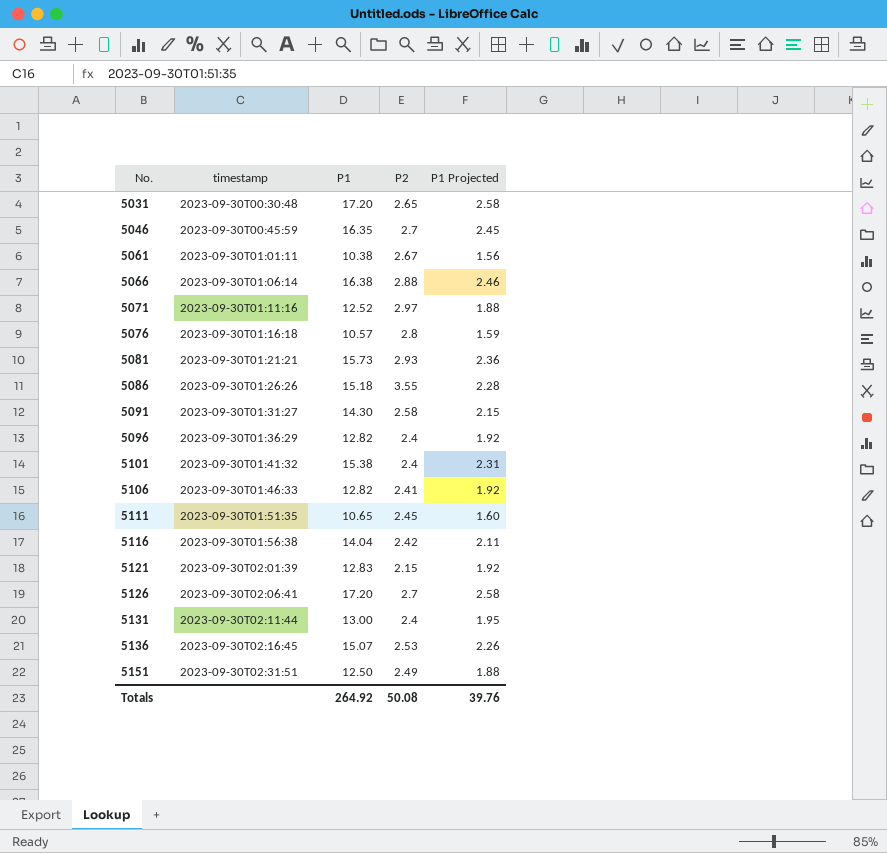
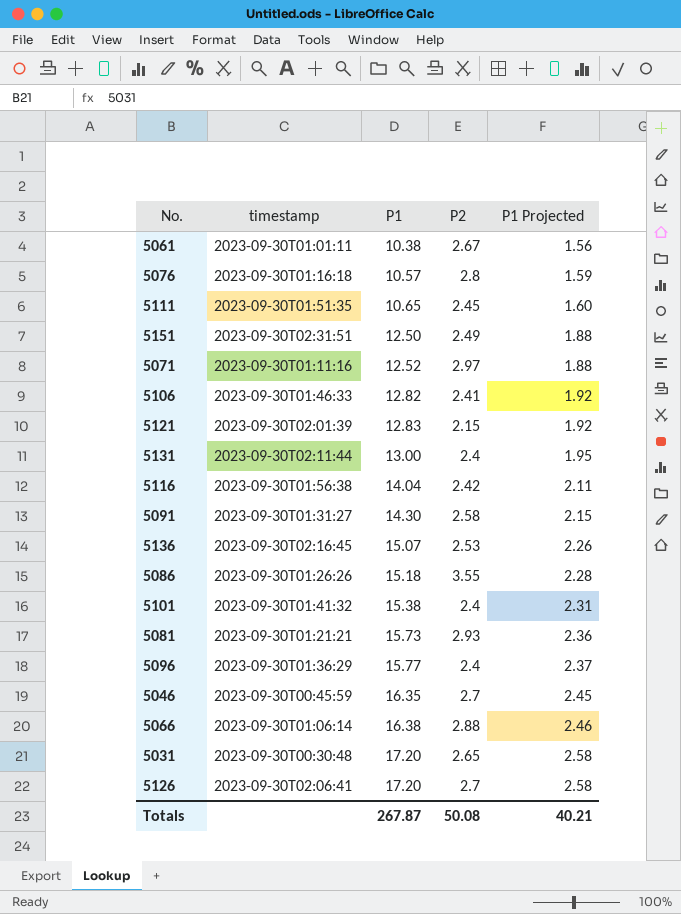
row order: No. ascending -> P1 ascending
5096 | P1: 12.82 -> 15.77
5096 | P1 Projected: 1.92 -> 2.37
Totals | P1: 264.92 -> 267.87
Totals | P1 Projected: 39.76 -> 40.21

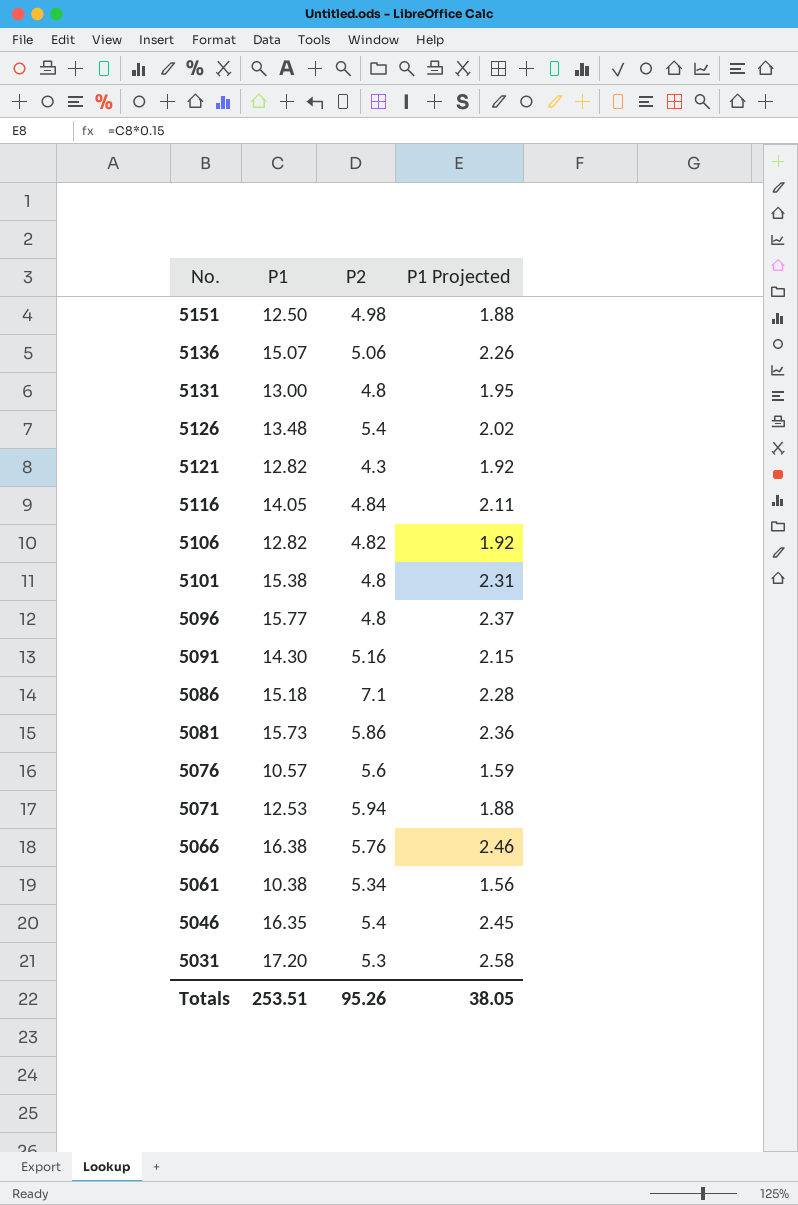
row order: P1 ascending -> No. descending
column timestamp | position: 2 -> none
row 5111: 2023-09-30T01:51:35 | 10.65 | 2.45 | 1.60 -> none
5151 | P2: 2.49 -> 4.98
5136 | P2: 2.53 -> 5.06
5131 | P2: 2.4 -> 4.8
5126 | P1: 17.20 -> 13.48
5126 | P2: 2.7 -> 5.4
5126 | P1 Projected: 2.58 -> 2.02
5121 | P1: 12.83 -> 12.82
5121 | P2: 2.15 -> 4.3
5116 | P1: 14.04 -> 14.05
5116 | P2: 2.42 -> 4.84
5106 | P2: 2.41 -> 4.82
5101 | P2: 2.4 -> 4.8
5096 | P2: 2.4 -> 4.8
5091 | P2: 2.58 -> 5.16
5086 | P2: 3.55 -> 7.1
5081 | P2: 2.93 -> 5.86
5076 | P2: 2.8 -> 5.6
5071 | P1: 12.52 -> 12.53
5071 | P2: 2.97 -> 5.94
5066 | P2: 2.88 -> 5.76
5061 | P2: 2.67 -> 5.34
5046 | P2: 2.7 -> 5.4
5031 | P2: 2.65 -> 5.3
Totals | P1: 267.87 -> 253.51
Totals | P2: 50.08 -> 95.26
Totals | P1 Projected: 40.21 -> 38.05

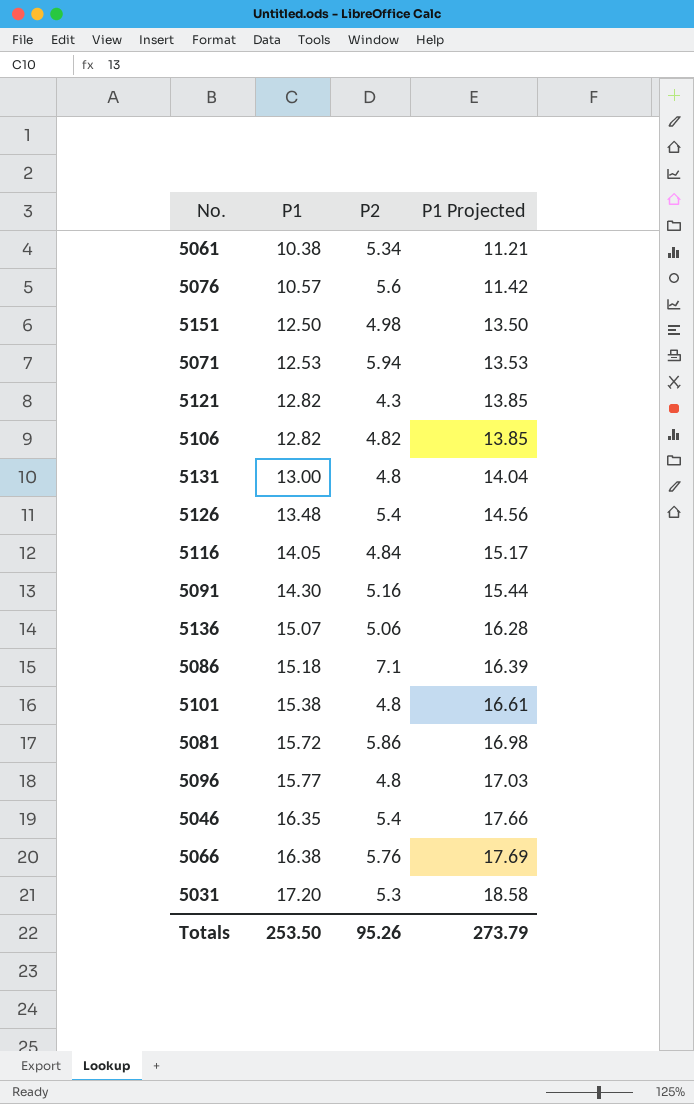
row order: No. descending -> P1 ascending
column P1 Projected | formula: [P1] * 0.15 -> [P1] * 1.08
5081 | P1: 15.73 -> 15.72
Totals | P1: 253.51 -> 253.50
Totals | P1 Projected: 38.05 -> 273.79

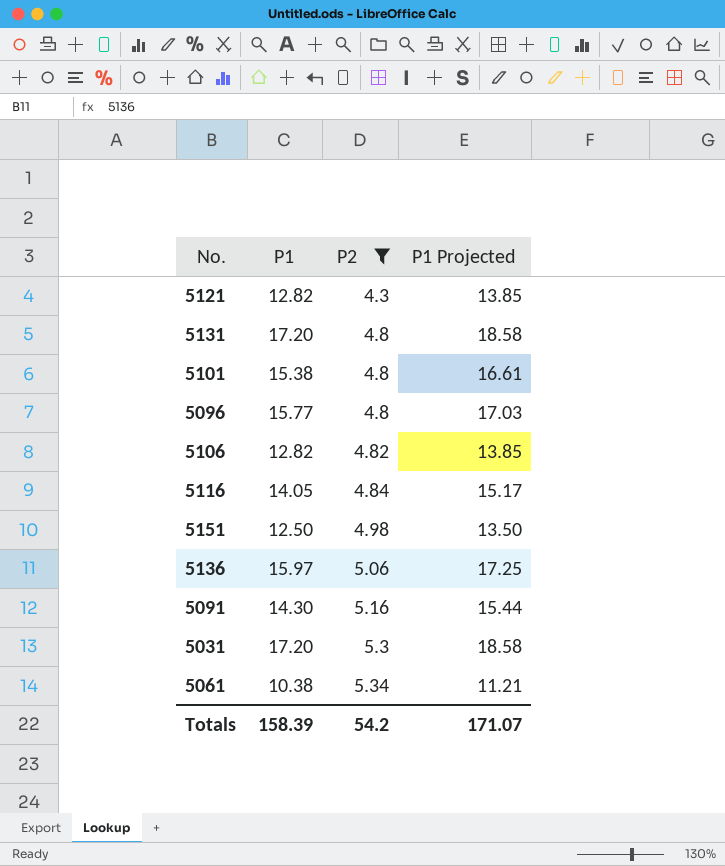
filter: none -> P2 <= 5.34
row order: P1 ascending -> P2 ascending
5131 | P1: 13.00 -> 17.20
5131 | P1 Projected: 14.04 -> 18.58
5136 | P1: 15.07 -> 15.97
5136 | P1 Projected: 16.28 -> 17.25
Totals | P1: 253.50 -> 158.39
Totals | P2: 95.26 -> 54.2
Totals | P1 Projected: 273.79 -> 171.07

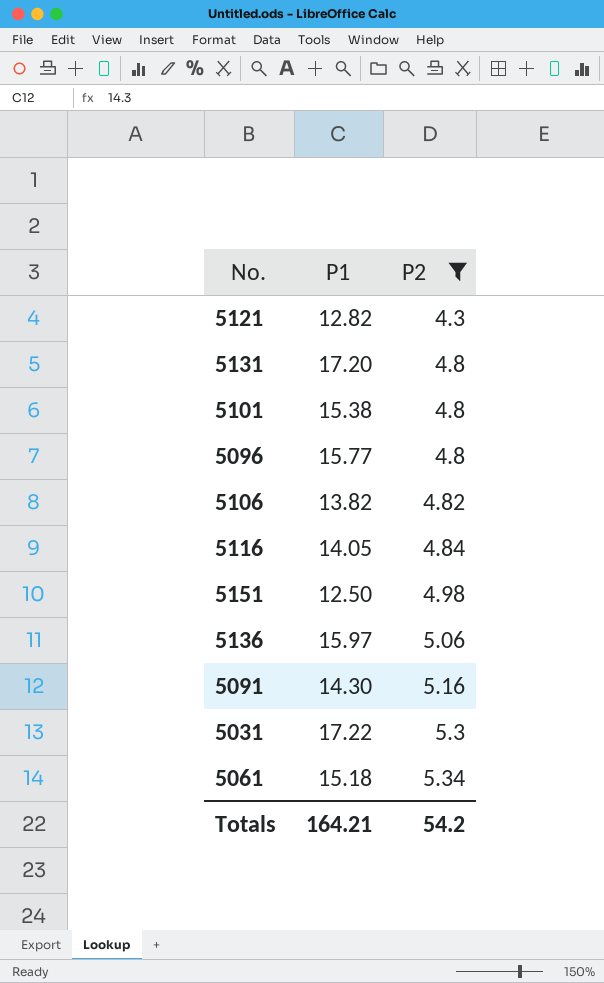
column P1 Projected | formula: [P1] * 1.08 -> none
5106 | P1: 12.82 -> 13.82
5031 | P1: 17.20 -> 17.22
5061 | P1: 10.38 -> 15.18
Totals | P1: 158.39 -> 164.21

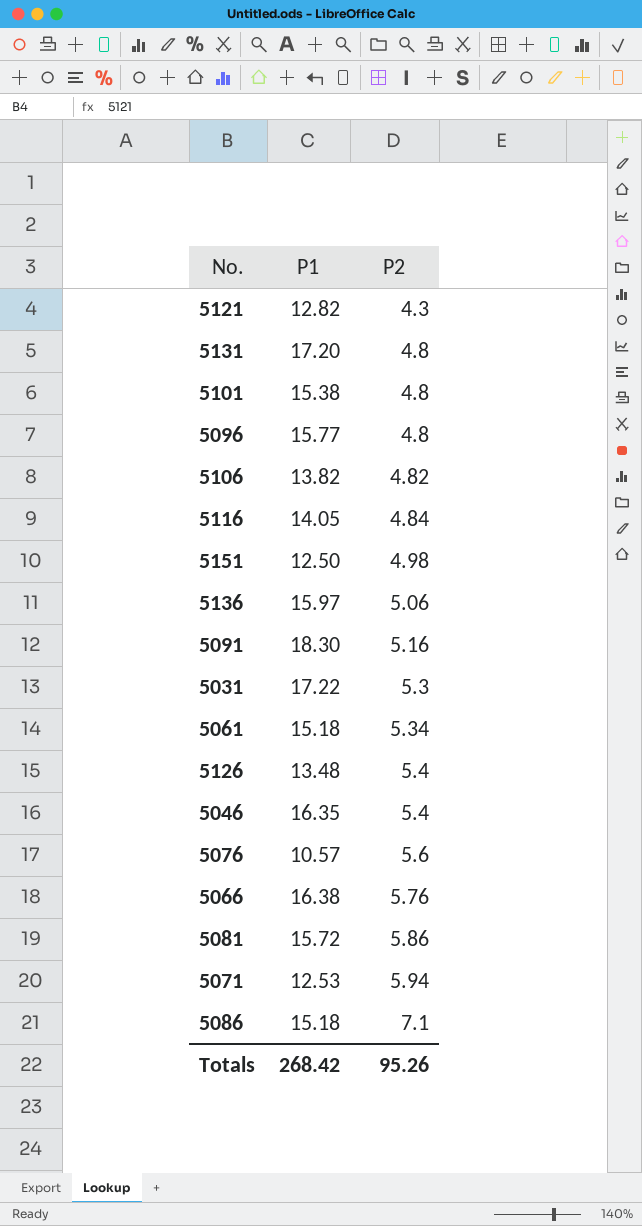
filter: P2 <= 5.34 -> none
5091 | P1: 14.30 -> 18.30
Totals | P1: 164.21 -> 268.42
Totals | P2: 54.2 -> 95.26

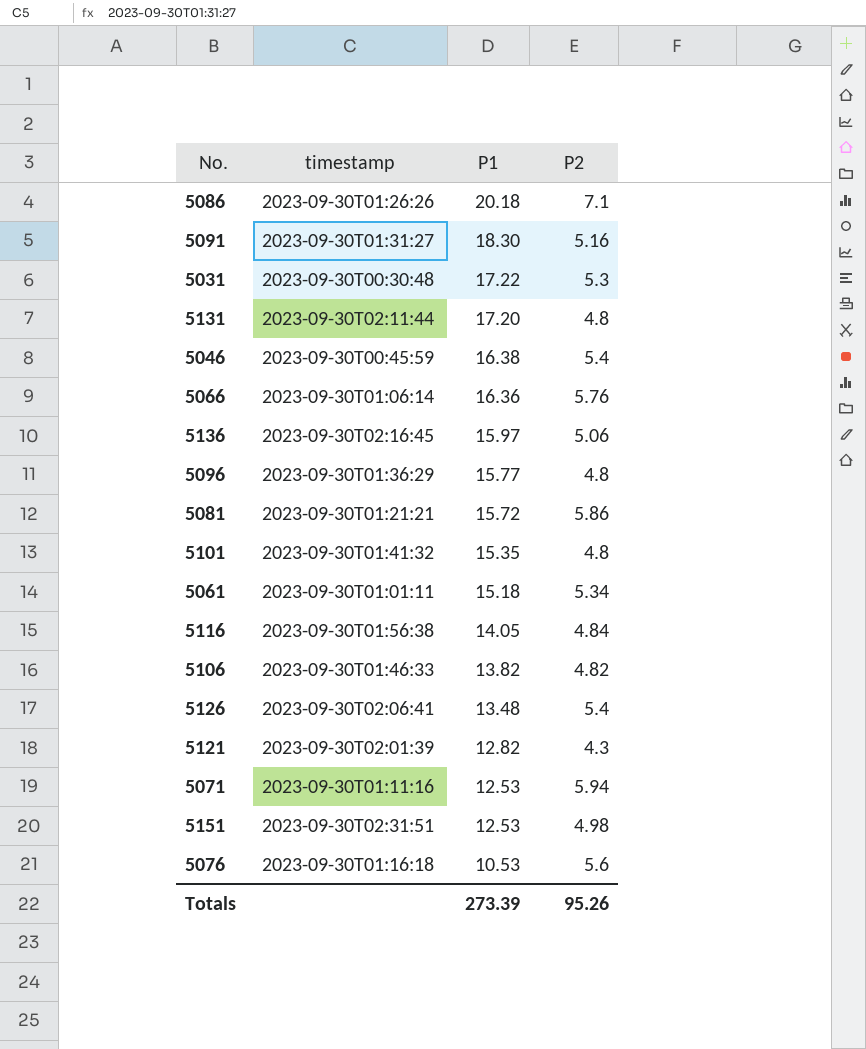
row order: P2 ascending -> P1 descending
column timestamp | position: none -> 2
5086 | P1: 15.18 -> 20.18
5046 | P1: 16.35 -> 16.38
5066 | P1: 16.38 -> 16.36
5101 | P1: 15.38 -> 15.35
5151 | P1: 12.50 -> 12.53
5076 | P1: 10.57 -> 10.53
Totals | P1: 268.42 -> 273.39

